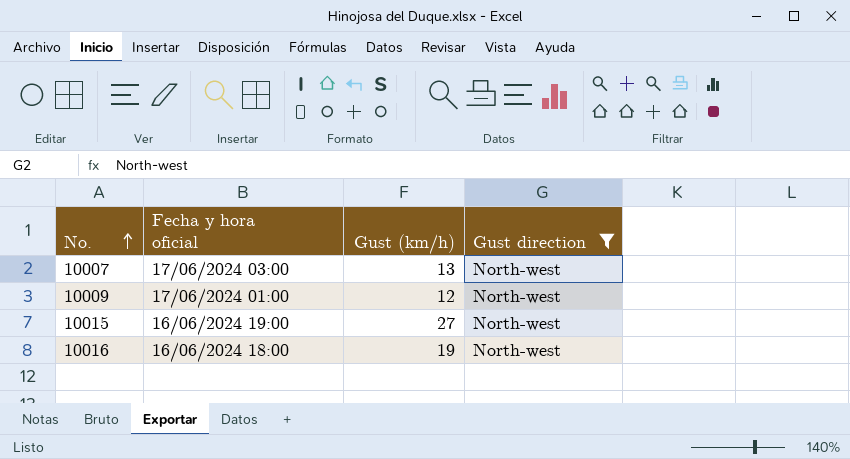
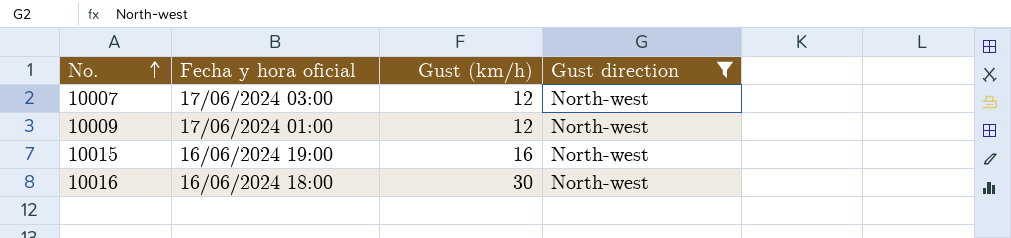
10007 | Gust (km/h): 13 -> 12
10015 | Gust (km/h): 27 -> 16
10016 | Gust (km/h): 19 -> 30

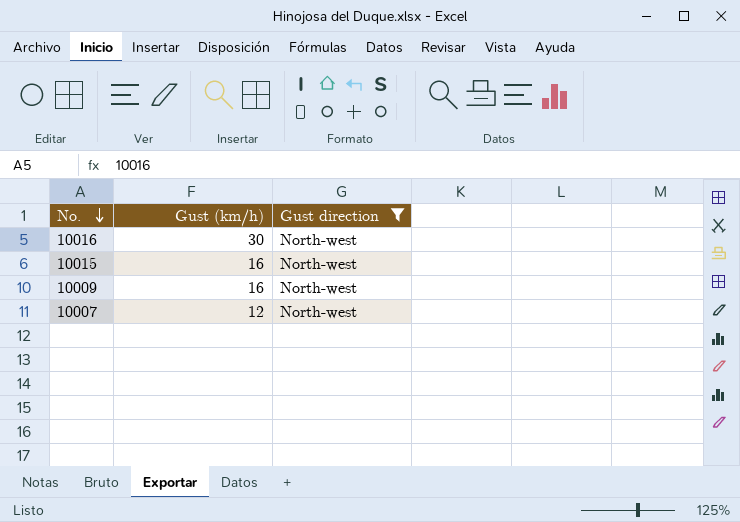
row order: No. ascending -> No. descending
column Fecha y hora oficial | position: 2 -> none
10009 | Gust (km/h): 12 -> 16

